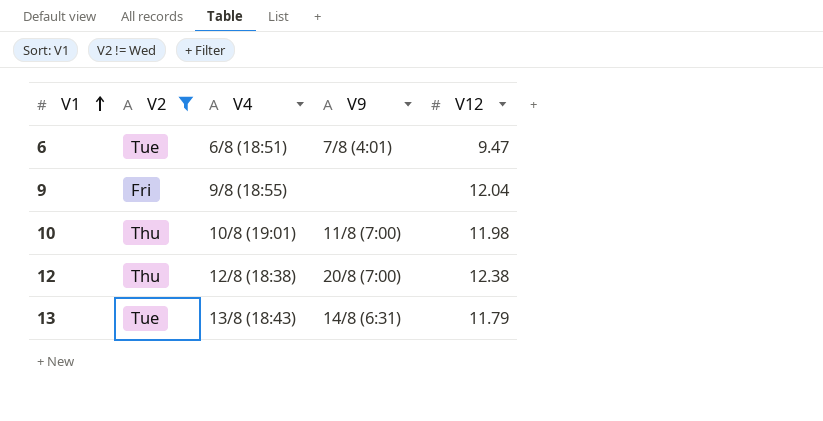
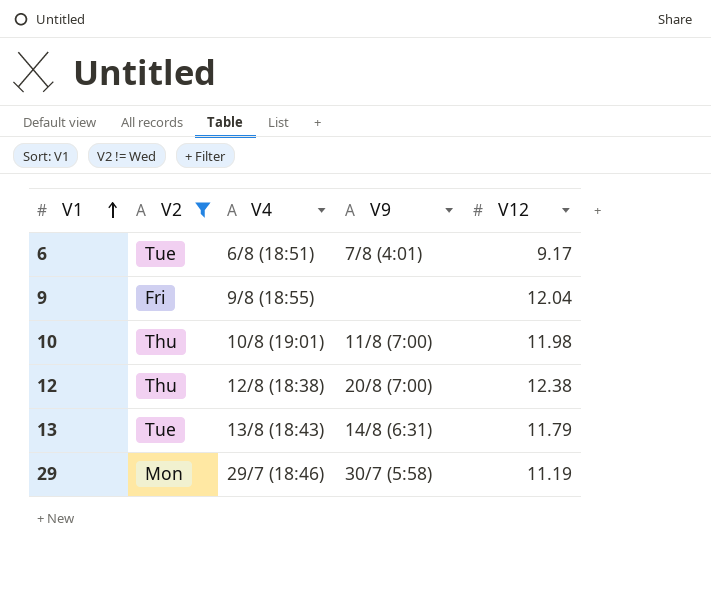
6 | V12: 9.47 -> 9.17
row 29: none -> Mon | 29/7 (18:46) | 30/7 (5:58) | 11.19

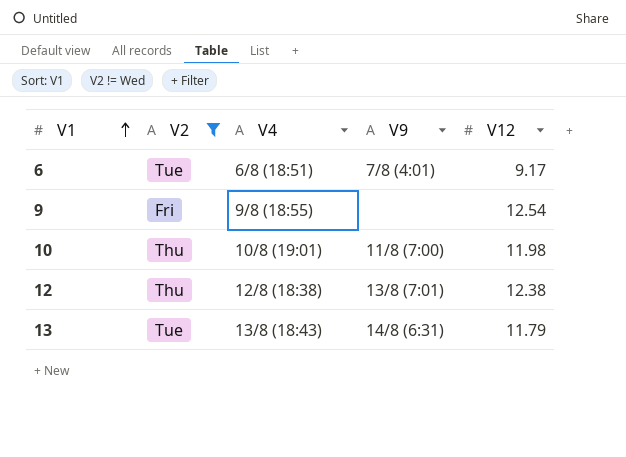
row 29: Mon | 29/7 (18:46) | 30/7 (5:58) | 11.19 -> none
9 | V12: 12.04 -> 12.54
12 | V9: 20/8 (7:00) -> 13/8 (7:01)

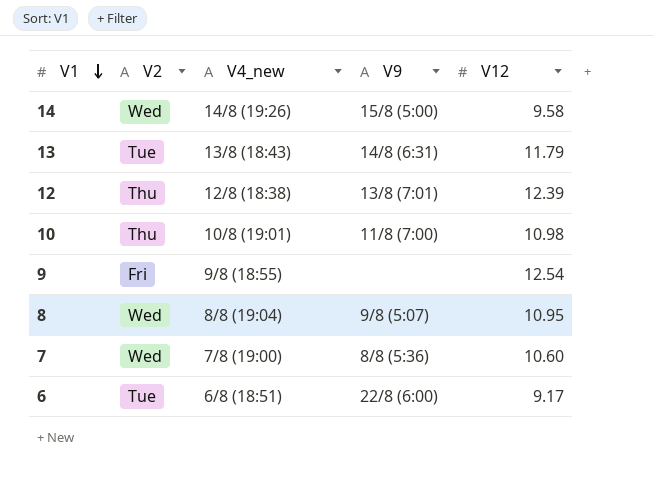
filter: V2 != Wed -> none
row order: V1 ascending -> V1 descending
column name: V4 -> V4_new
12 | V12: 12.38 -> 12.39
10 | V12: 11.98 -> 10.98
6 | V9: 7/8 (4:01) -> 22/8 (6:00)

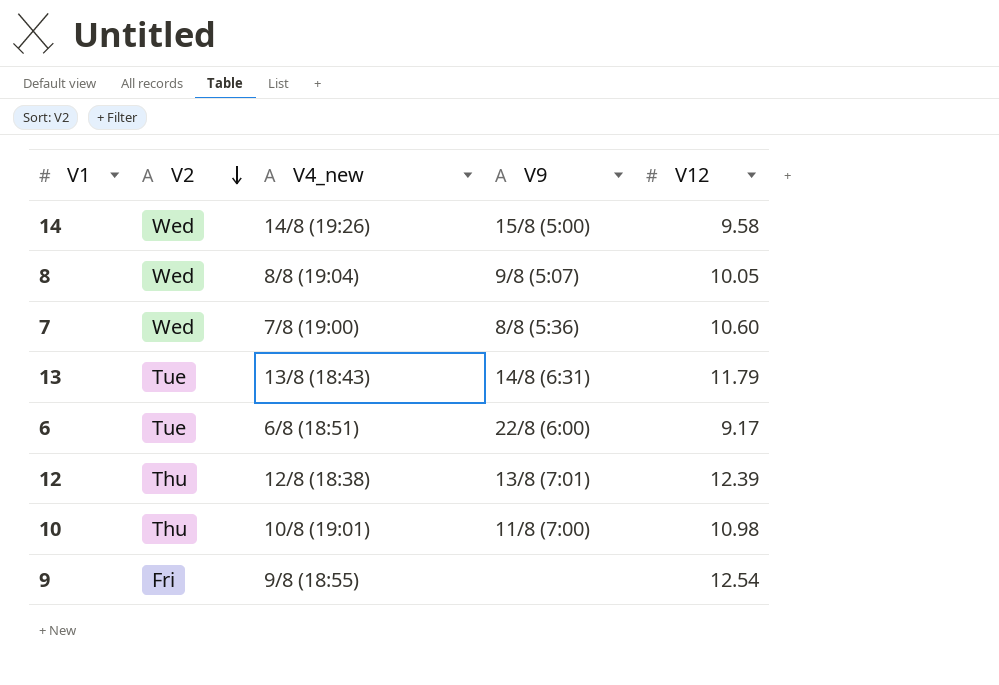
row order: V1 descending -> V2 descending
8 | V12: 10.95 -> 10.05

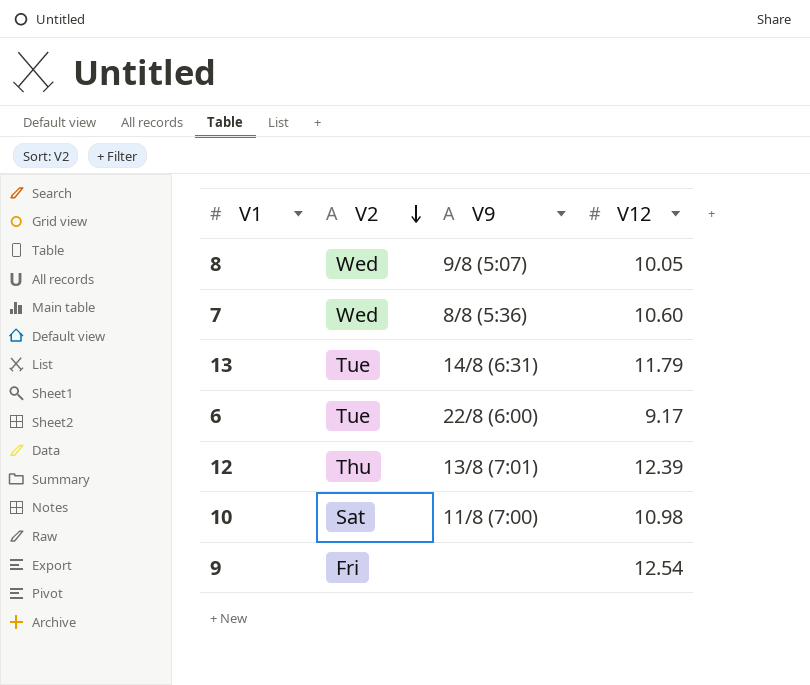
column V4_new | position: 3 -> none
row 14: Wed | 14/8 (19:26) | 15/8 (5:00) | 9.58 -> none
10 | V2: Thu -> Sat

